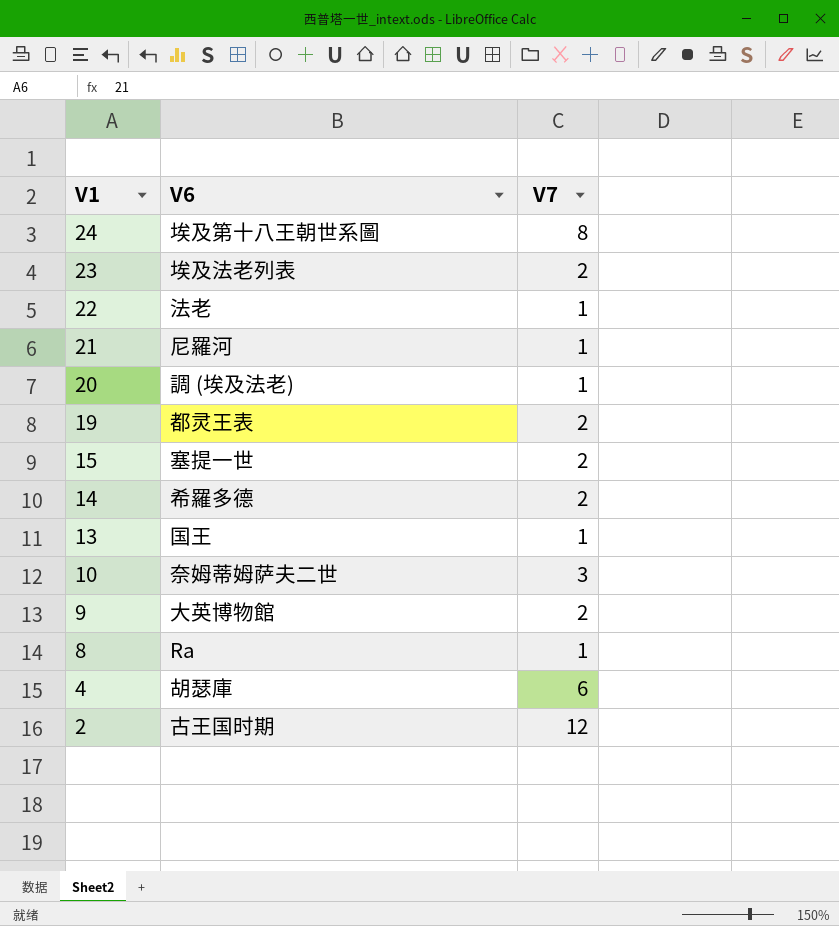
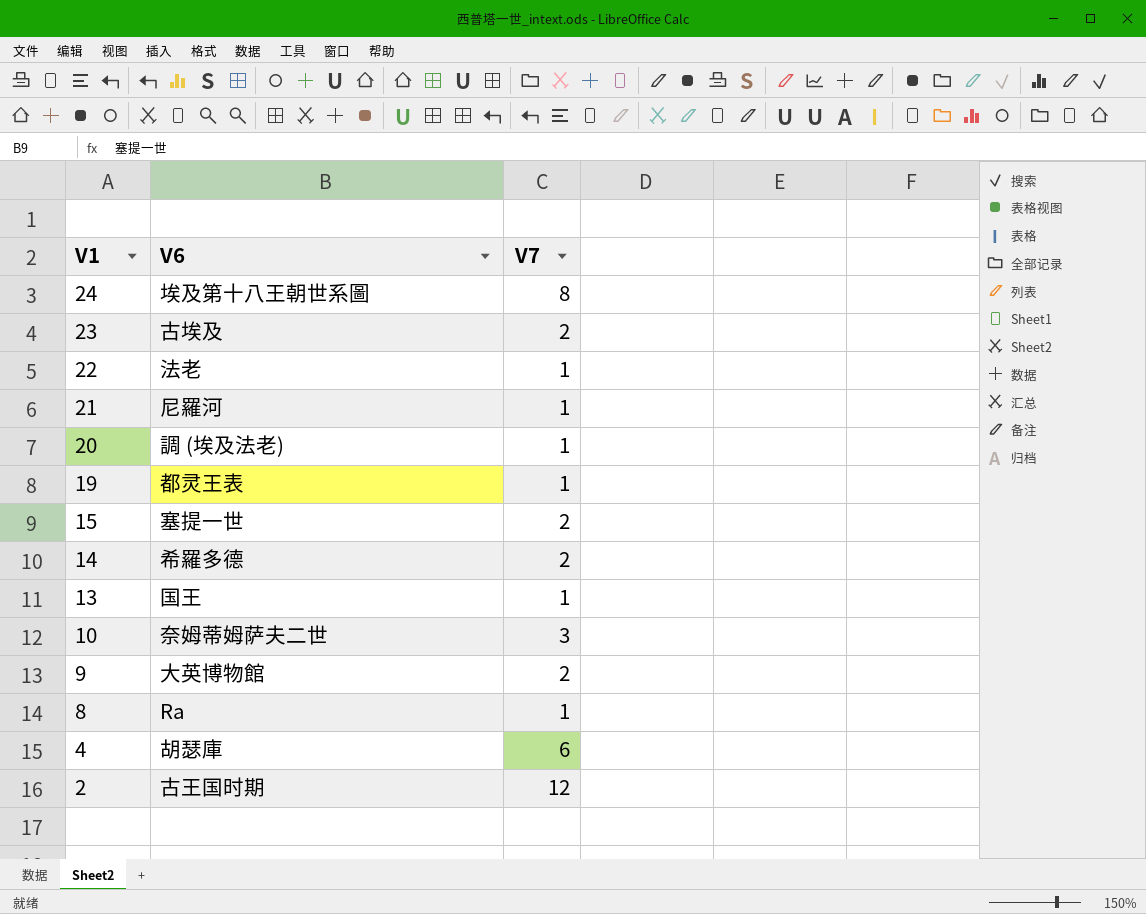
23 | V6: 埃及法老列表 -> 古埃及
19 | V7: 2 -> 1

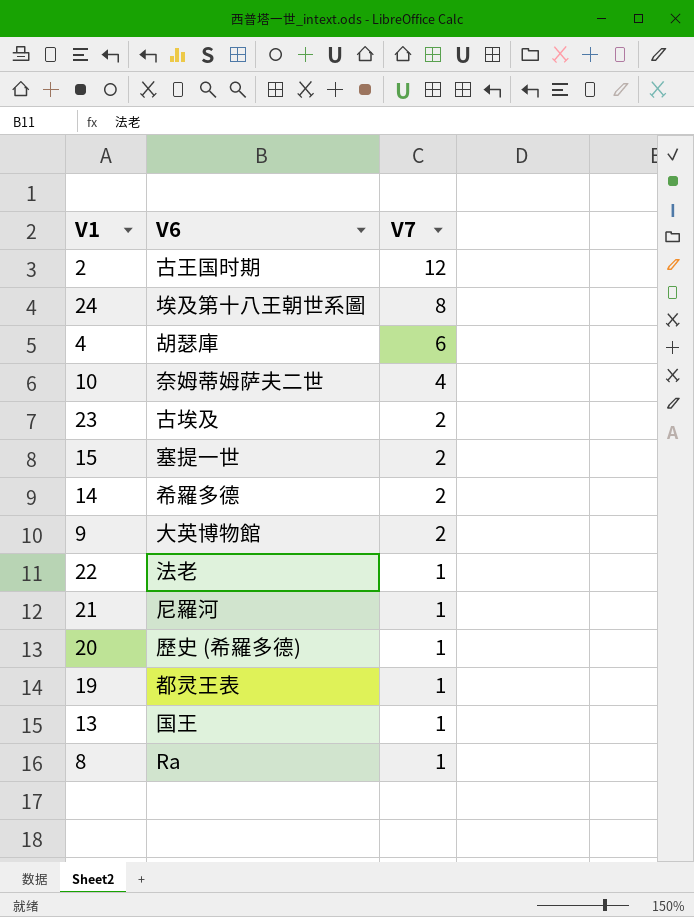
row order: V1 descending -> V7 descending
10 | V7: 3 -> 4
20 | V6: 調 (埃及法老) -> 歷史 (希羅多德)

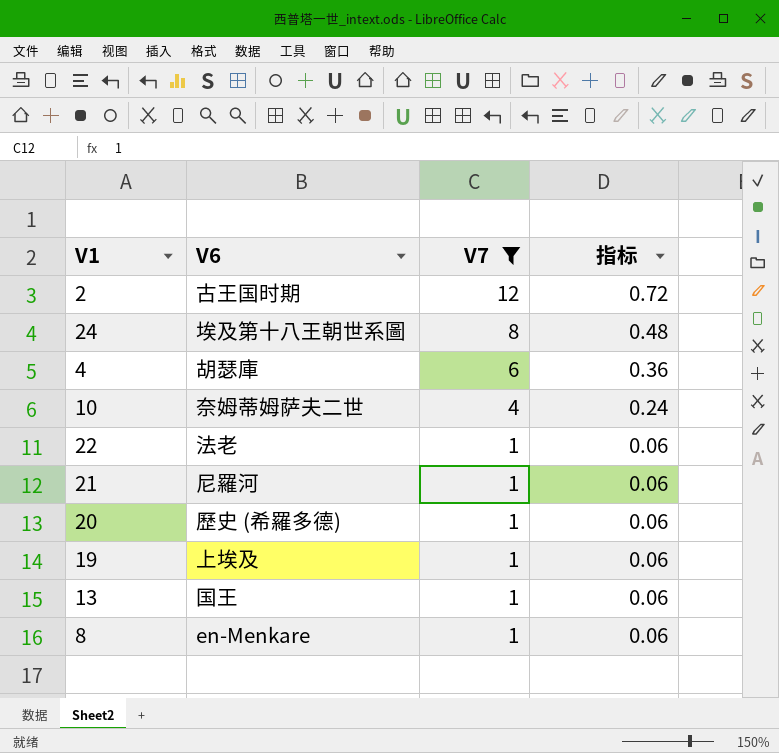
filter: none -> V7 != 2
column 指标 | formula: none -> [V7] * 0.06
19 | V6: 都灵王表 -> 上埃及
8 | V6: Ra -> en-Menkare

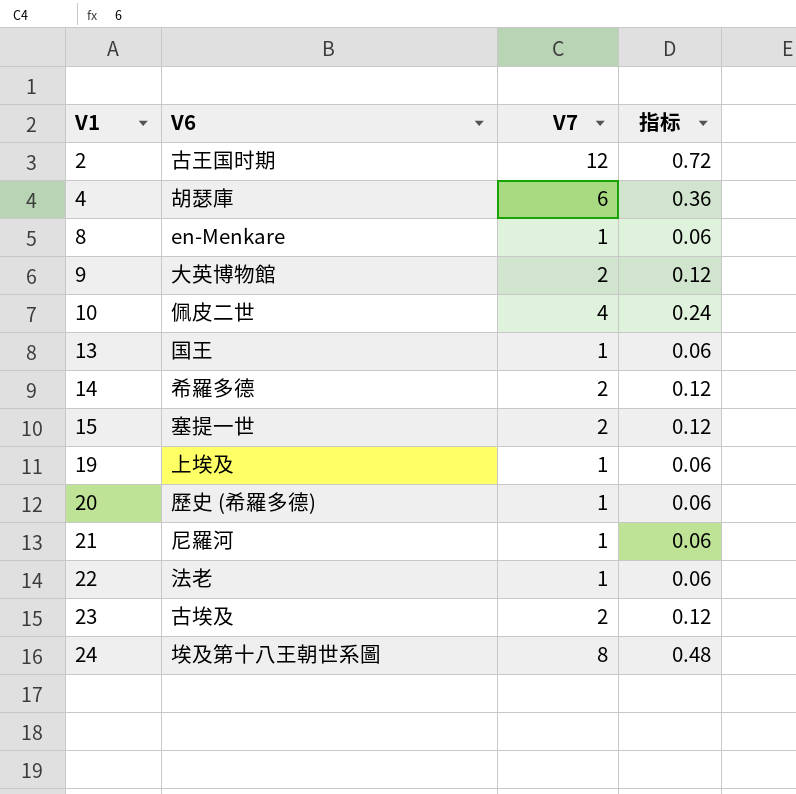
filter: V7 != 2 -> none
row order: V7 descending -> V1 ascending
10 | V6: 奈姆蒂姆萨夫二世 -> 佩皮二世

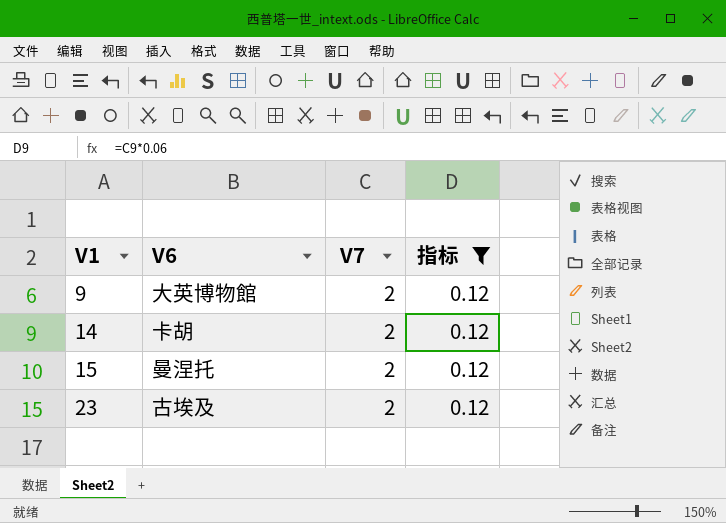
filter: none -> 指标 = 0.12
14 | V6: 希羅多德 -> 卡胡
15 | V6: 塞提一世 -> 曼涅托

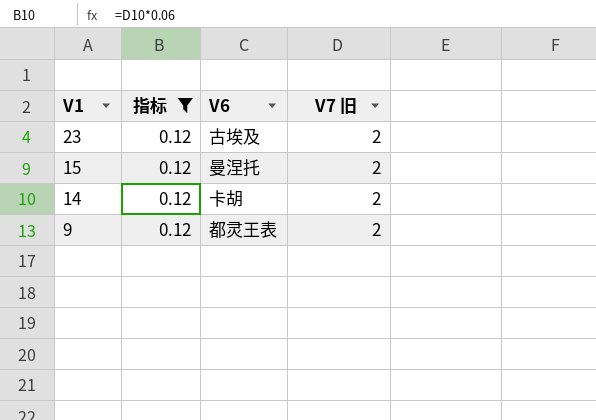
row order: V1 ascending -> V1 descending
column 指标 | position: 4 -> 2
column name: V7 -> V7 旧
9 | V6: 大英博物館 -> 都灵王表

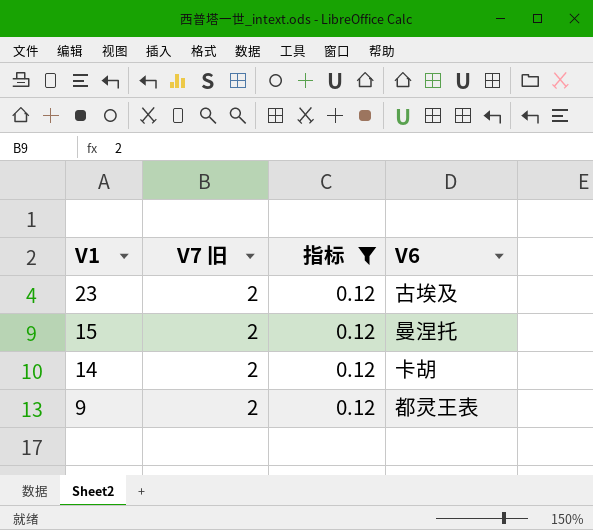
column V7 旧 | position: 4 -> 2

